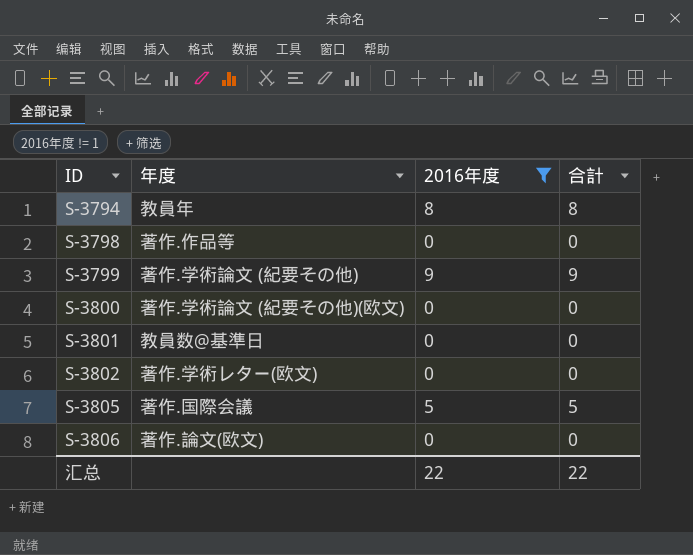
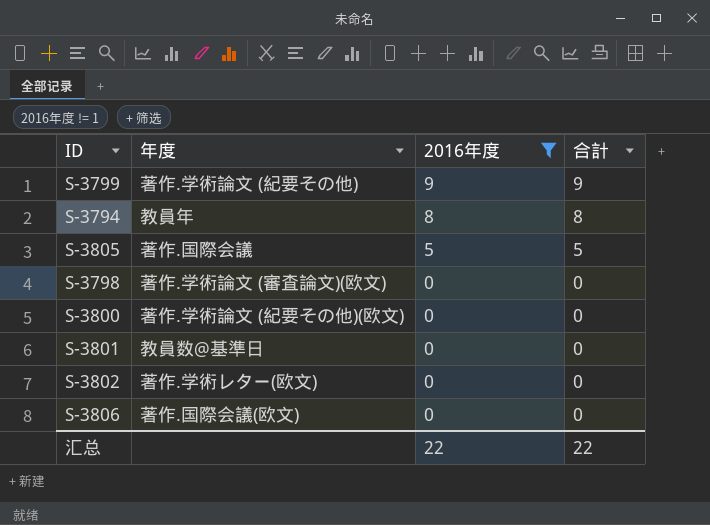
row order: ID ascending -> 2016年度 descending
S-3798 | 年度: 著作.作品等 -> 著作.学術論文 (審査論文)(欧文)
S-3806 | 年度: 著作.論文(欧文) -> 著作.国際会議(欧文)

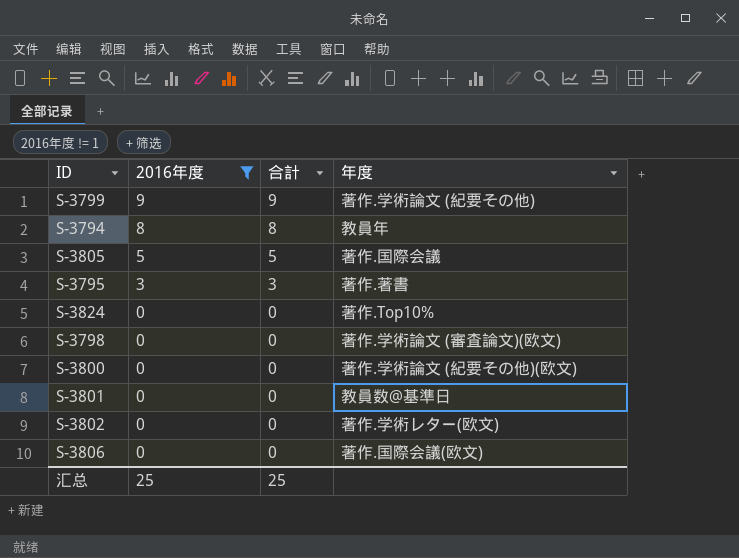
column 年度 | position: 2 -> 4
row S-3795: none -> 3 | 3 | 著作.著書
row S-3824: none -> 0 | 0 | 著作.Top10%
汇总 | 2016年度: 22 -> 25
汇总 | 合計: 22 -> 25

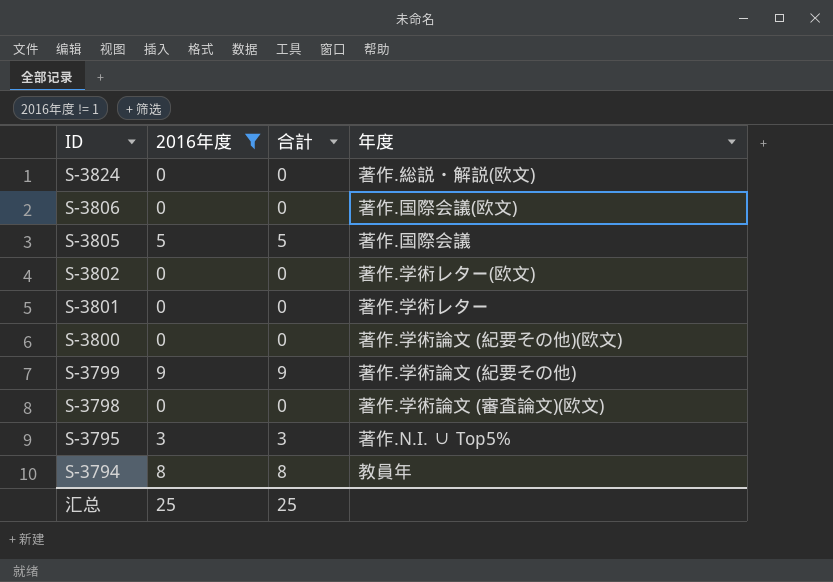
row order: 2016年度 descending -> ID descending
S-3824 | 年度: 著作.Top10% -> 著作.総説・解説(欧文)
S-3801 | 年度: 教員数@基準日 -> 著作.学術レター
S-3795 | 年度: 著作.著書 -> 著作.N.I. ∪ Top5%

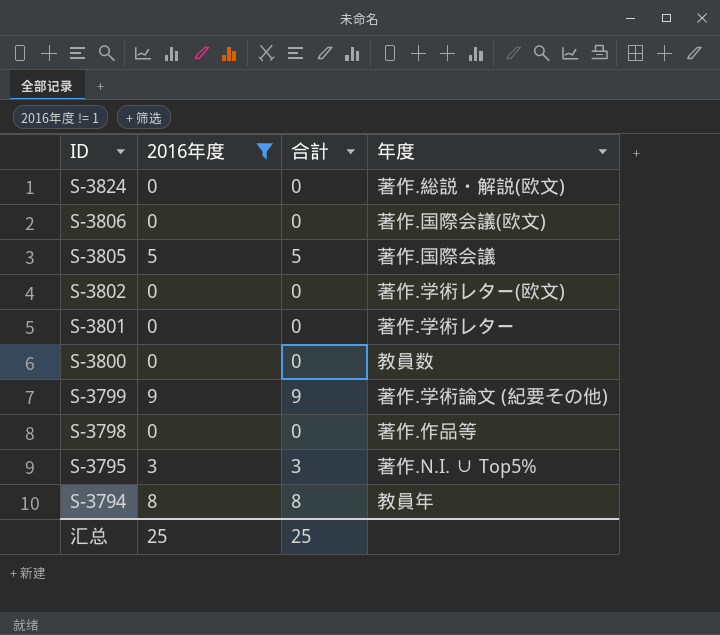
S-3800 | 年度: 著作.学術論文 (紀要その他)(欧文) -> 教員数
S-3798 | 年度: 著作.学術論文 (審査論文)(欧文) -> 著作.作品等

